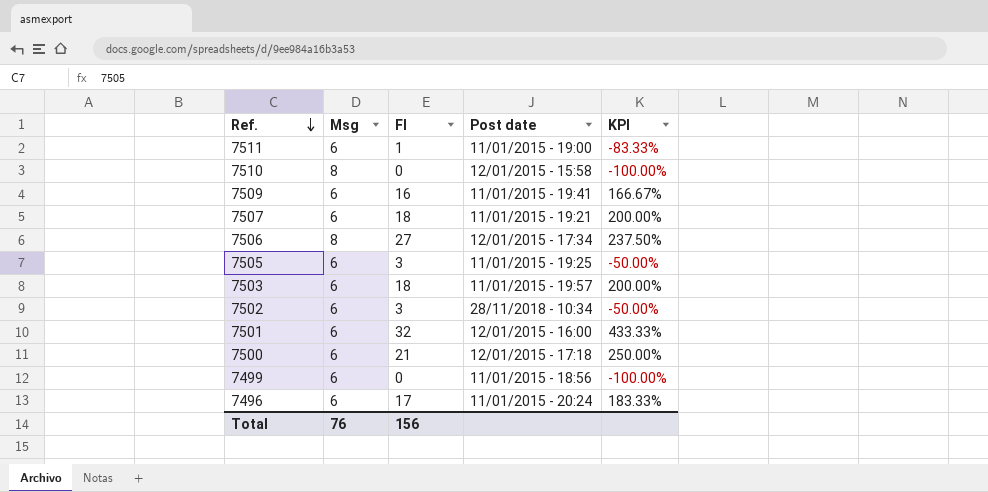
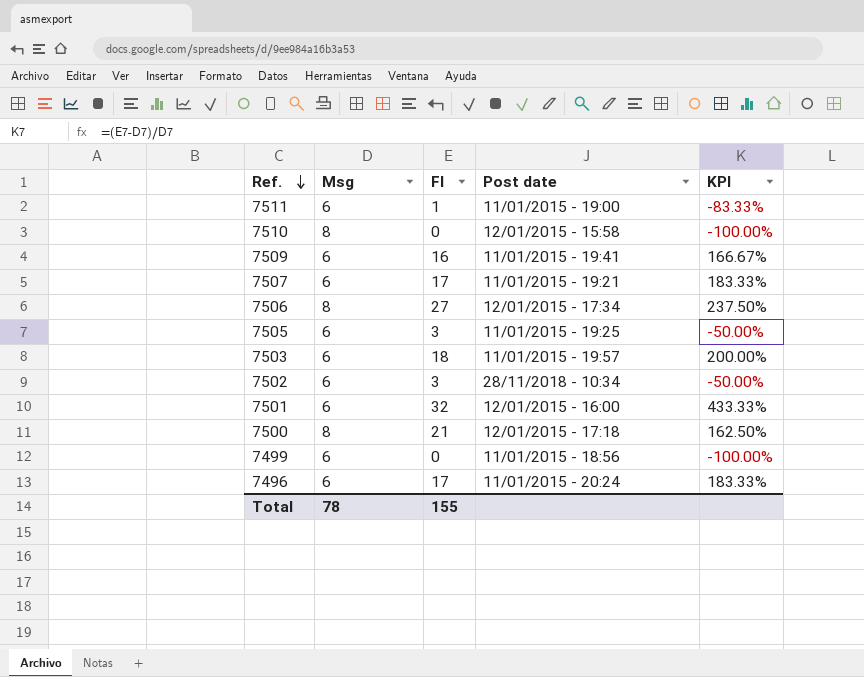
7507 | FI: 18 -> 17
7507 | KPI: 200.00% -> 183.33%
7500 | Msg: 6 -> 8
7500 | KPI: 250.00% -> 162.50%
Total | Msg: 76 -> 78
Total | FI: 156 -> 155

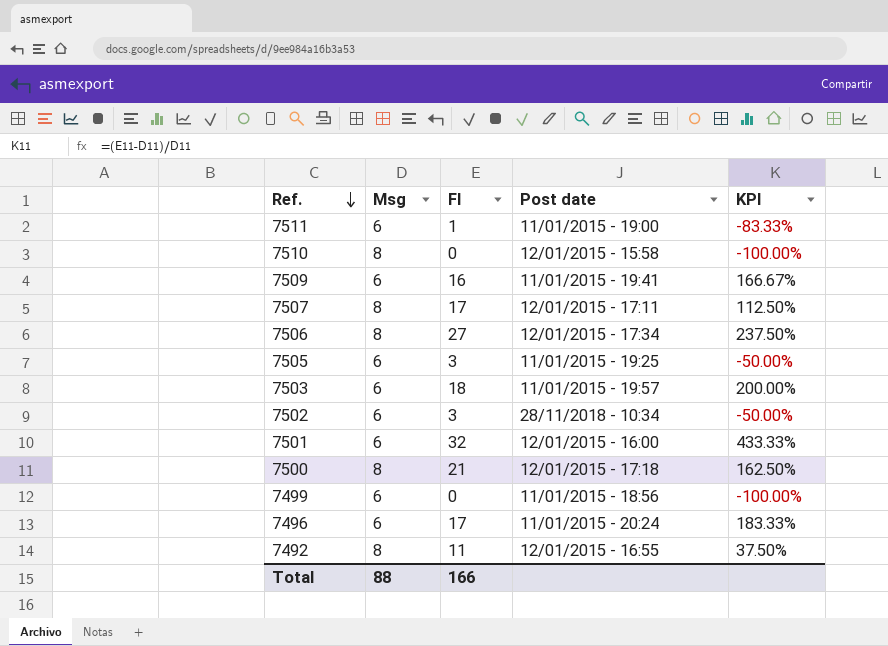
7507 | Msg: 6 -> 8
7507 | Post date: 11/01/2015 - 19:21 -> 12/01/2015 - 17:11
7507 | KPI: 183.33% -> 112.50%
row 7492: none -> 8 | 11 | 12/01/2015 - 16:55 | 37.50%
Total | Msg: 78 -> 88
Total | FI: 155 -> 166

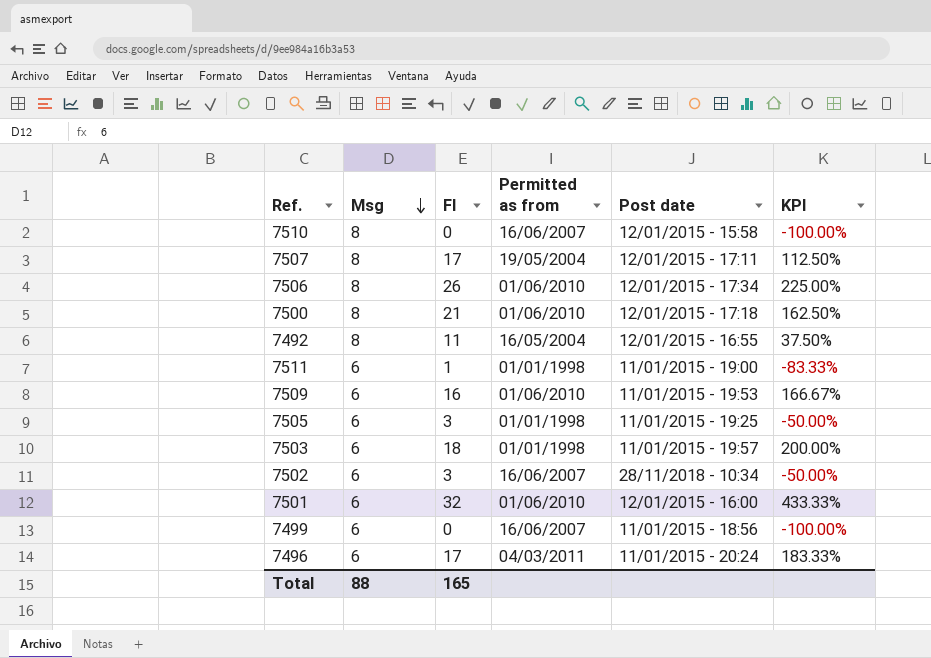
row order: Ref. descending -> Msg descending
column Permitted as from | position: none -> 4
7506 | FI: 27 -> 26
7506 | KPI: 237.50% -> 225.00%
7509 | Post date: 11/01/2015 - 19:41 -> 11/01/2015 - 19:53
Total | FI: 166 -> 165

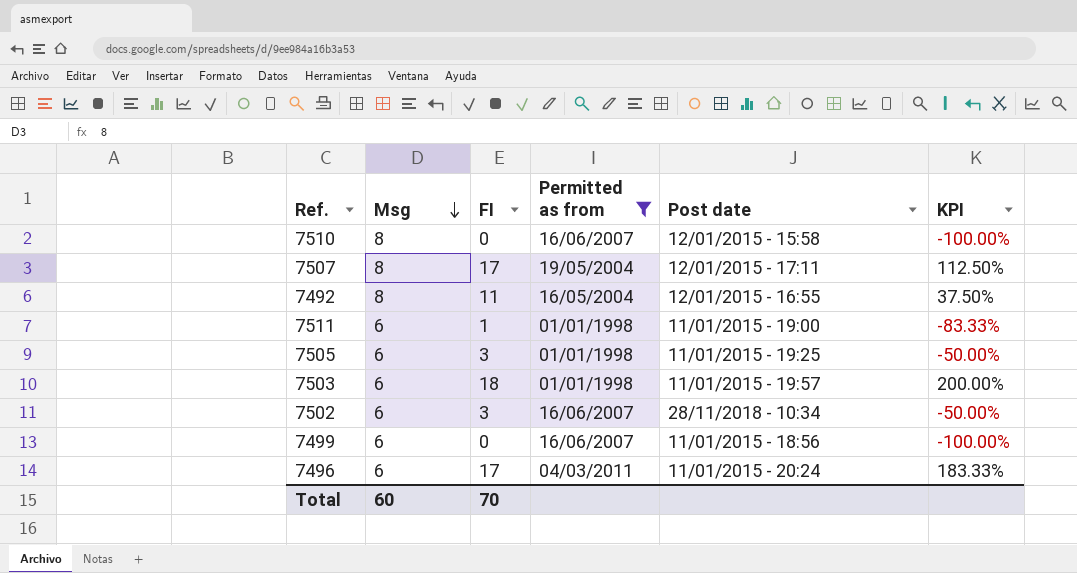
filter: none -> Permitted as from != 01/06/2010
Total | Msg: 88 -> 60
Total | FI: 165 -> 70

